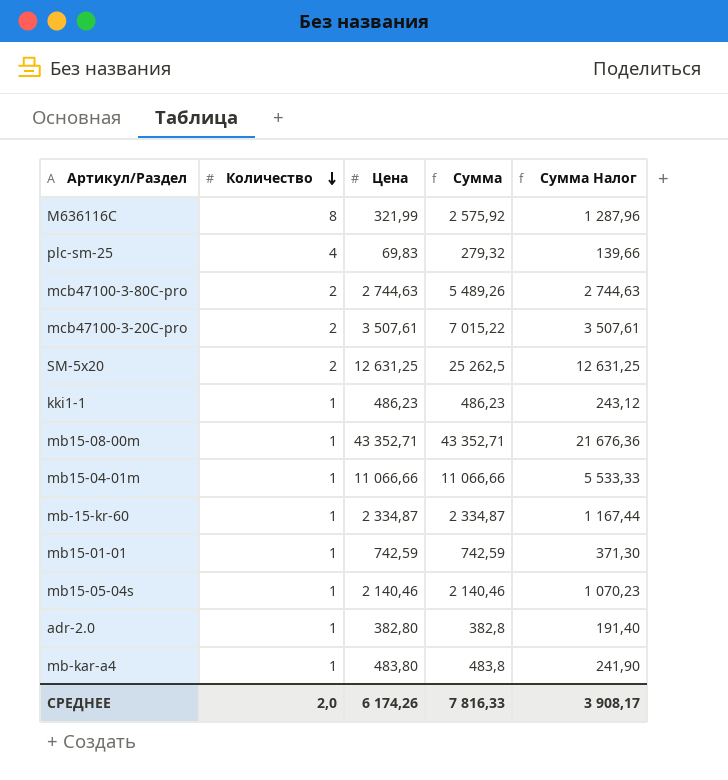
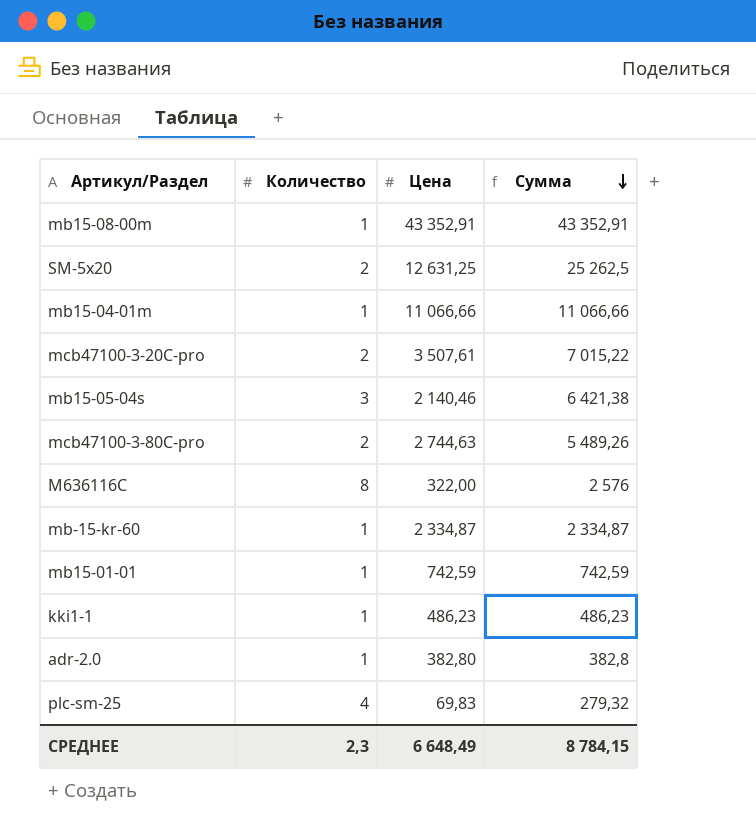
row order: Количество descending -> Сумма descending
column Сумма Налог | formula: [Сумма] * 0,5 -> none
row mb-kar-a4: 1 | 483,80 | 483,8 | 241,90 -> none
mb15-08-00m | Цена: 43 352,71 -> 43 352,91
mb15-08-00m | Сумма: 43 352,71 -> 43 352,91
mb15-05-04s | Количество: 1 -> 3
mb15-05-04s | Сумма: 2 140,46 -> 6 421,38
M636116C | Цена: 321,99 -> 322,00
M636116C | Сумма: 2 575,92 -> 2 576
СРЕДНЕЕ | Количество: 2,0 -> 2,3
СРЕДНЕЕ | Цена: 6 174,26 -> 6 648,49
СРЕДНЕЕ | Сумма: 7 816,33 -> 8 784,15

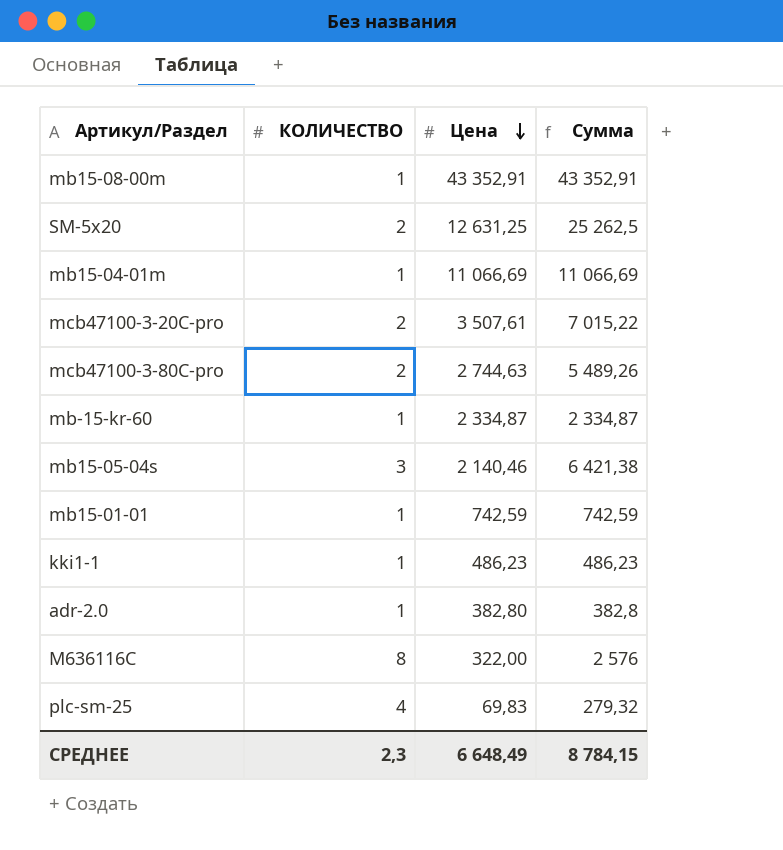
row order: Сумма descending -> Цена descending
column name: Количество -> КОЛИЧЕСТВО
mb15-04-01m | Цена: 11 066,66 -> 11 066,69
mb15-04-01m | Сумма: 11 066,66 -> 11 066,69

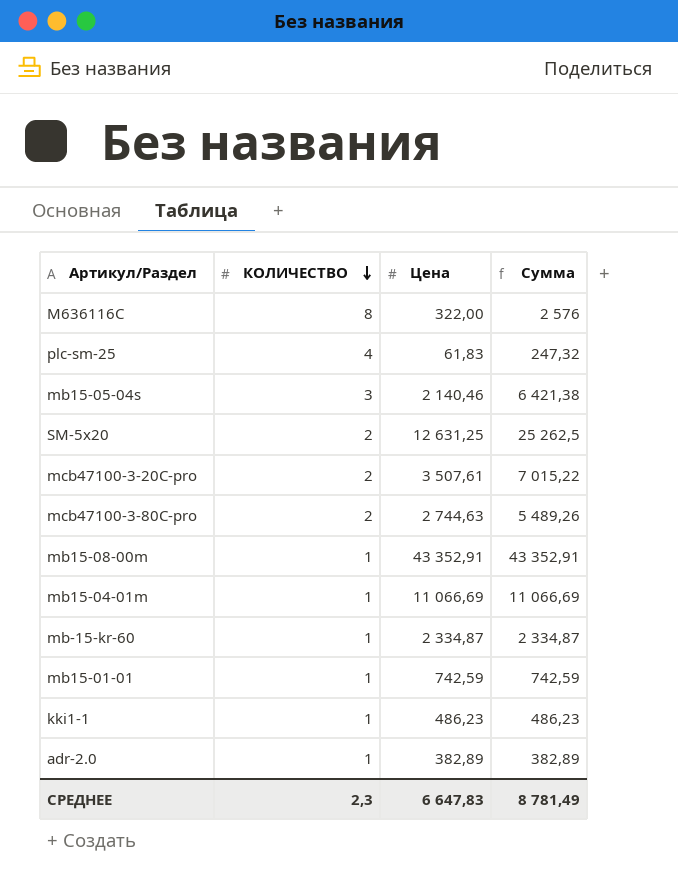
row order: Цена descending -> КОЛИЧЕСТВО descending
plc-sm-25 | Цена: 69,83 -> 61,83
plc-sm-25 | Сумма: 279,32 -> 247,32
adr-2.0 | Цена: 382,80 -> 382,89
adr-2.0 | Сумма: 382,8 -> 382,89
СРЕДНЕЕ | Цена: 6 648,49 -> 6 647,83
СРЕДНЕЕ | Сумма: 8 784,15 -> 8 781,49

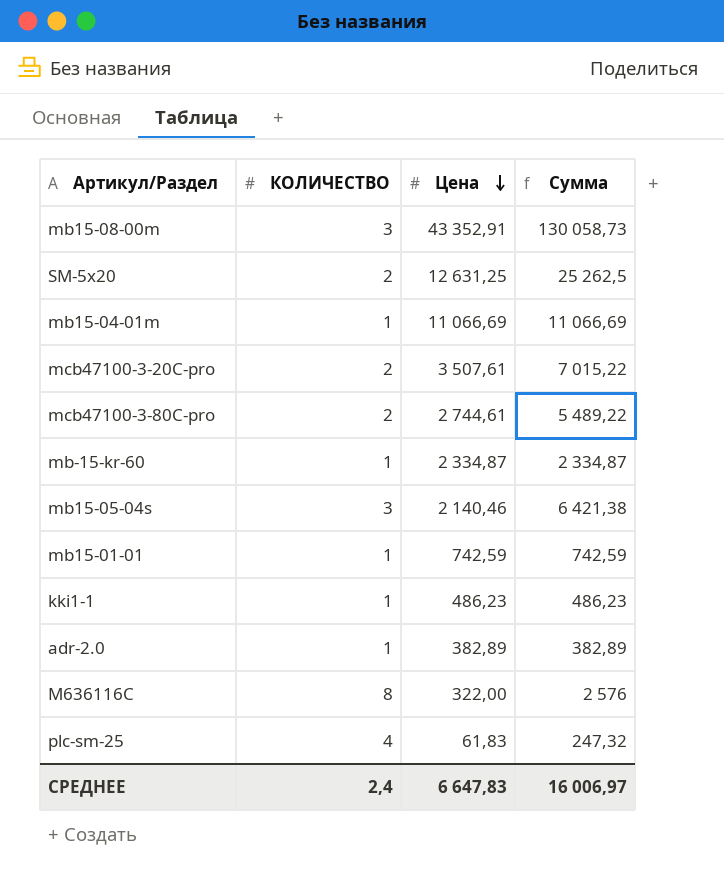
row order: КОЛИЧЕСТВО descending -> Цена descending
mb15-08-00m | КОЛИЧЕСТВО: 1 -> 3
mb15-08-00m | Сумма: 43 352,91 -> 130 058,73
mcb47100-3-80C-pro | Цена: 2 744,63 -> 2 744,61
mcb47100-3-80C-pro | Сумма: 5 489,26 -> 5 489,22
СРЕДНЕЕ | КОЛИЧЕСТВО: 2,3 -> 2,4
СРЕДНЕЕ | Сумма: 8 781,49 -> 16 006,97

